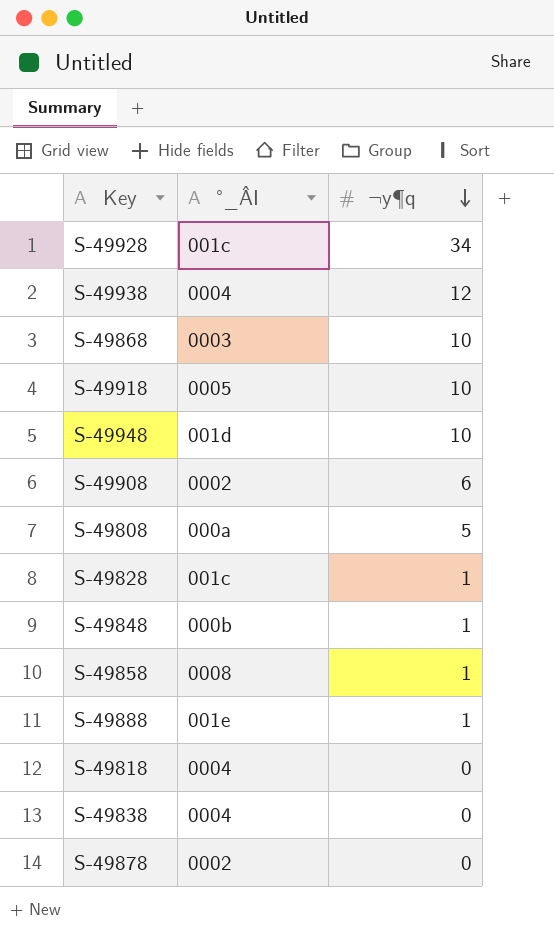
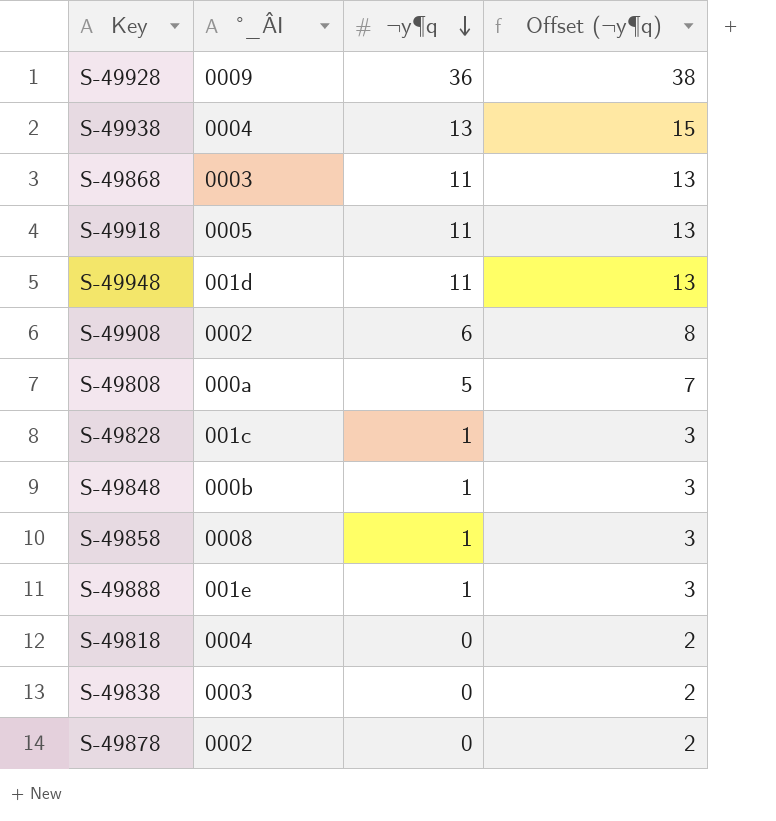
column Offset (¬y¶q) | formula: none -> [¬y¶q] + 2
S-49928 | °_ÂI: 001c -> 0009
S-49928 | ¬y¶q: 34 -> 36
S-49938 | ¬y¶q: 12 -> 13
S-49868 | ¬y¶q: 10 -> 11
S-49918 | ¬y¶q: 10 -> 11
S-49948 | ¬y¶q: 10 -> 11
S-49838 | °_ÂI: 0004 -> 0003

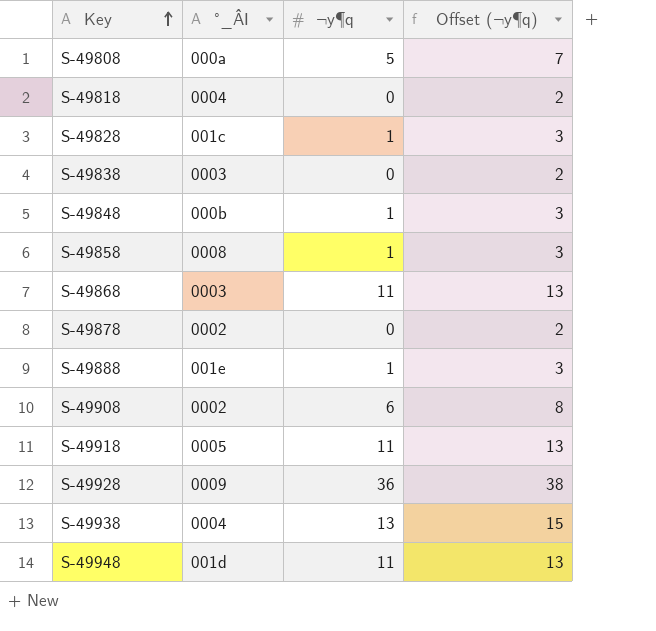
row order: ¬y¶q descending -> Key ascending

